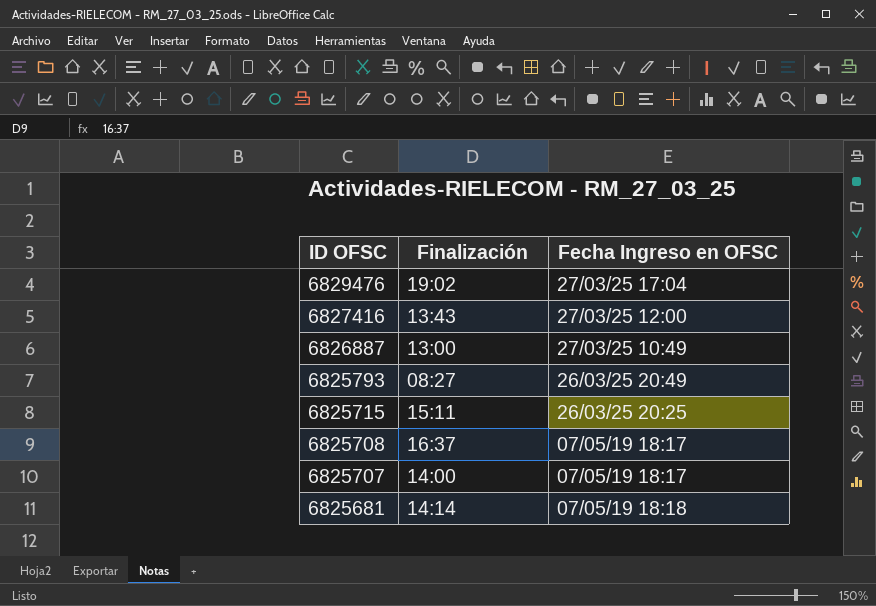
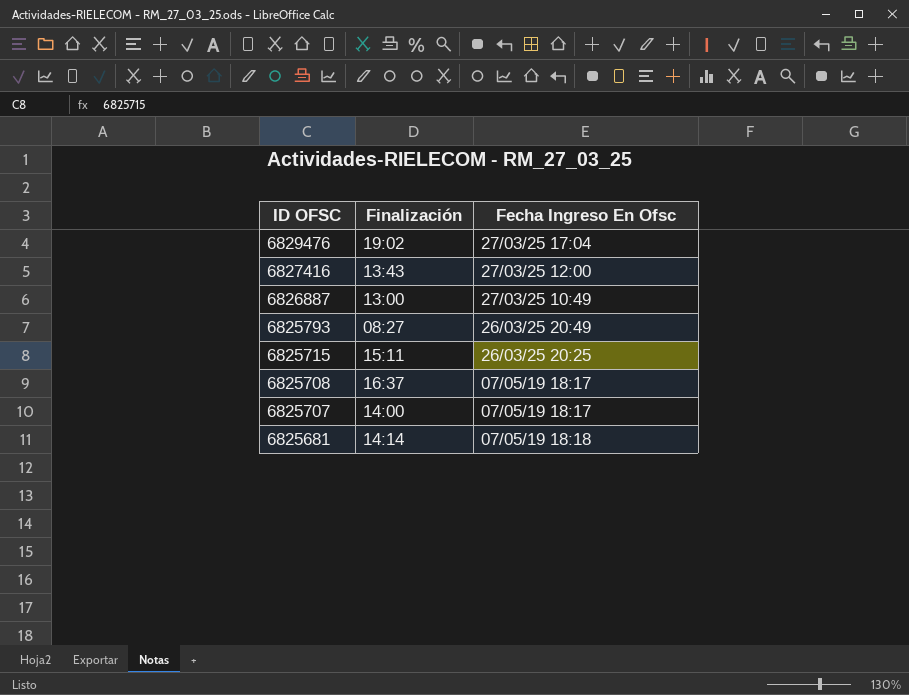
column name: Fecha Ingreso en OFSC -> Fecha Ingreso En Ofsc

